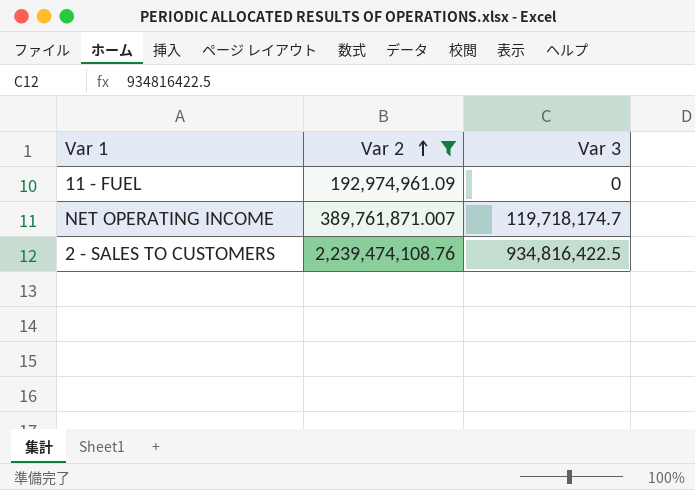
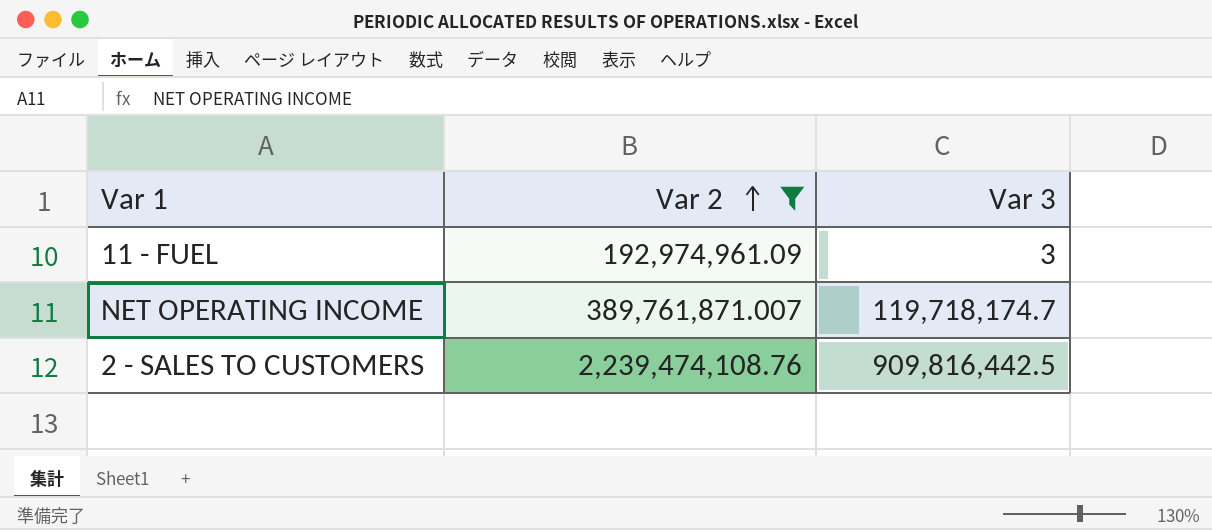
11 - FUEL | Var 3: 0 -> 3
2 - SALES TO CUSTOMERS | Var 3: 934,816,422.5 -> 909,816,442.5

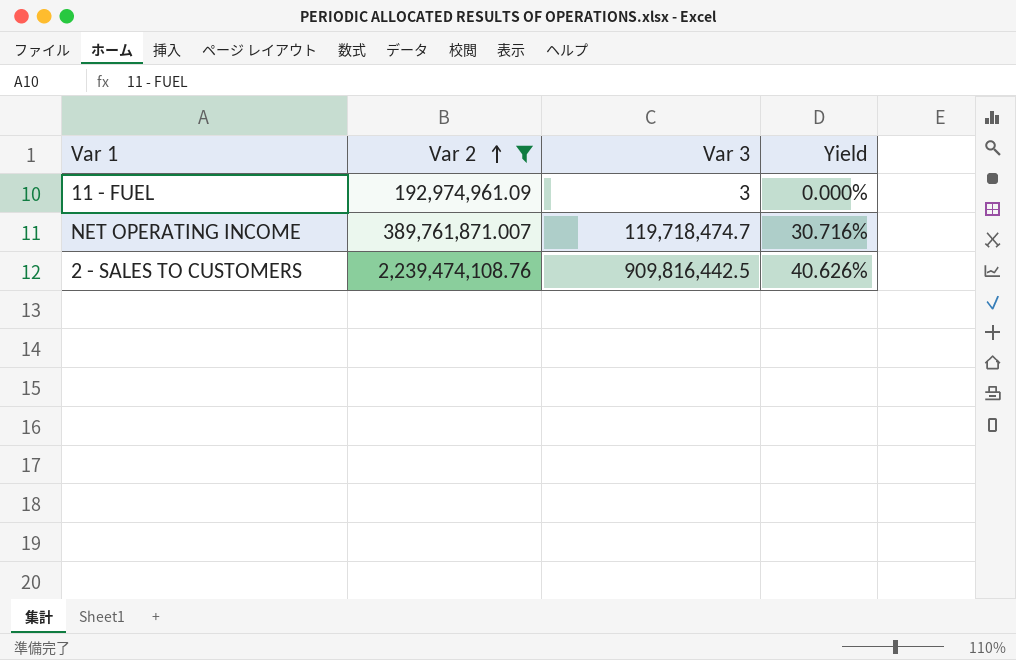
column Yield | formula: none -> [Var 3] / [Var 2]
NET OPERATING INCOME | Var 3: 119,718,174.7 -> 119,718,474.7

